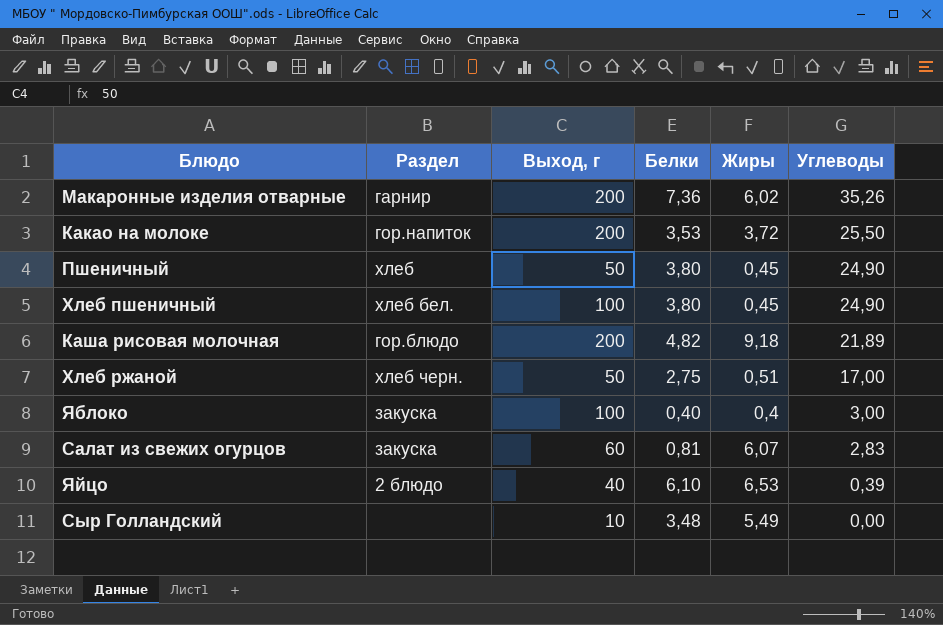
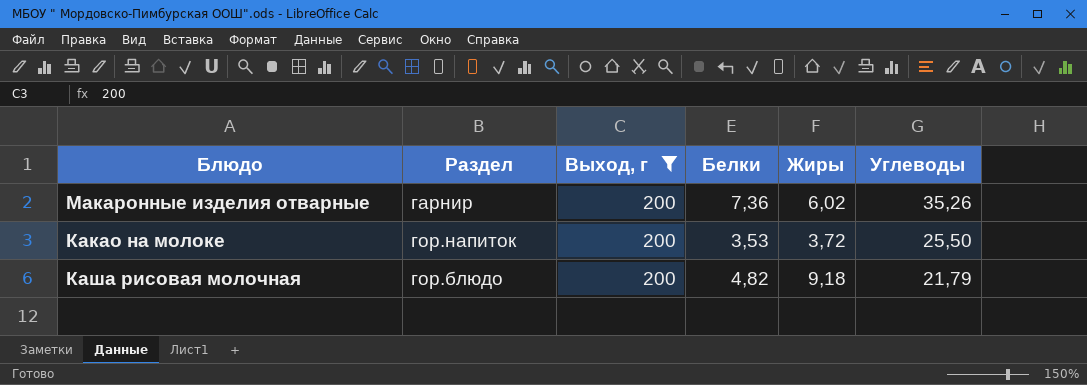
filter: none -> Выход, г = 200
Каша рисовая молочная | Углеводы: 21,89 -> 21,79

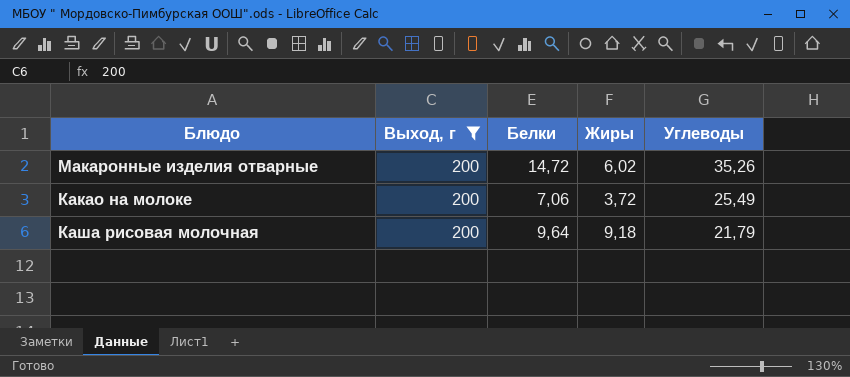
column Раздел | position: 2 -> none
Макаронные изделия отварные | Белки: 7,36 -> 14,72
Какао на молоке | Белки: 3,53 -> 7,06
Какао на молоке | Углеводы: 25,50 -> 25,49
Каша рисовая молочная | Белки: 4,82 -> 9,64

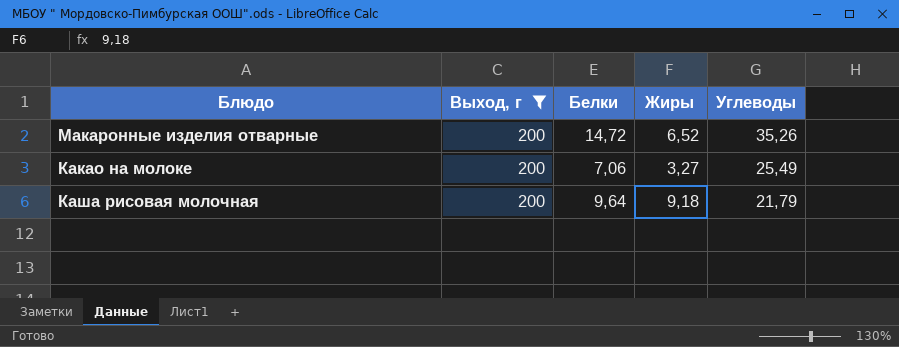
Макаронные изделия отварные | Жиры: 6,02 -> 6,52
Какао на молоке | Жиры: 3,72 -> 3,27

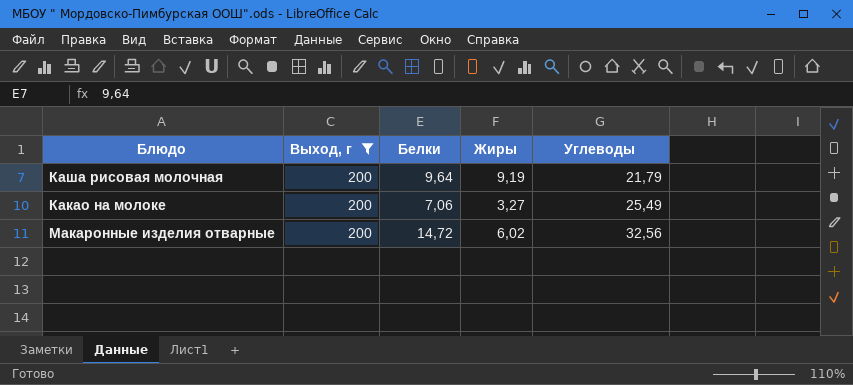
row order: Углеводы descending -> Углеводы ascending
Каша рисовая молочная | Жиры: 9,18 -> 9,19
Макаронные изделия отварные | Жиры: 6,52 -> 6,02
Макаронные изделия отварные | Углеводы: 35,26 -> 32,56

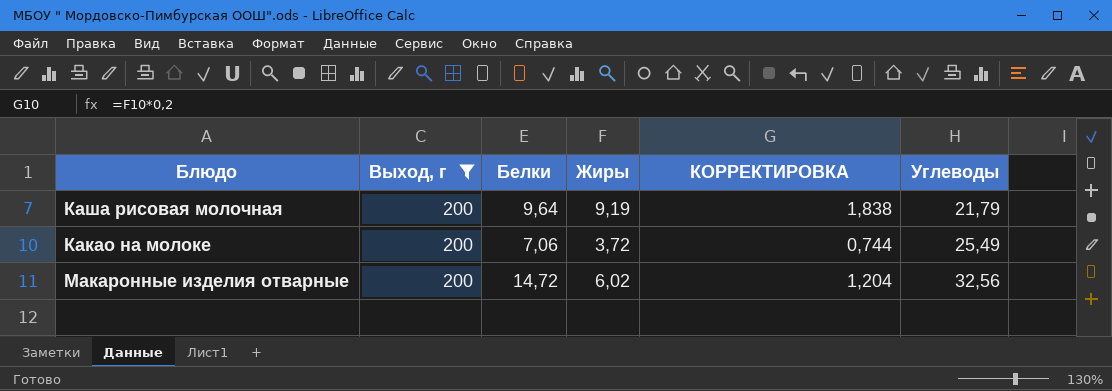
column КОРРЕКТИРОВКА | formula: none -> [Жиры] * 0,2
Какао на молоке | Жиры: 3,27 -> 3,72

